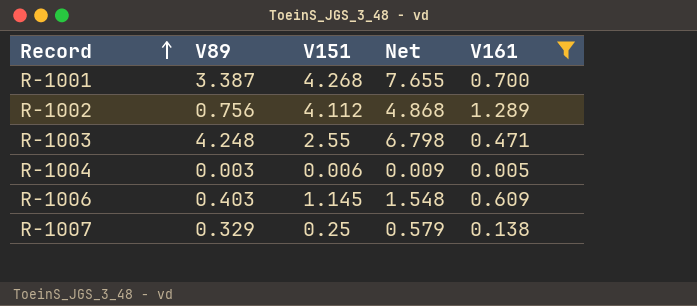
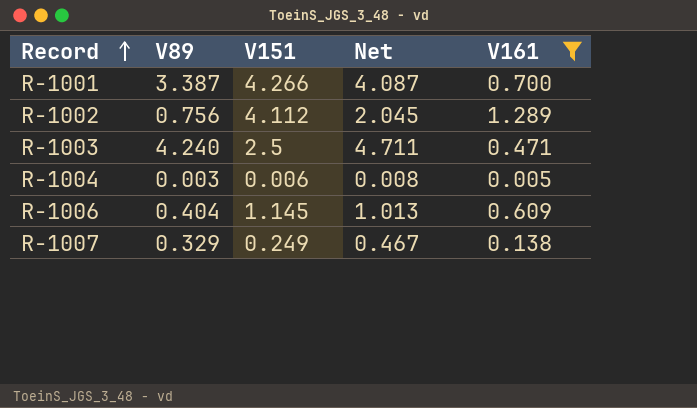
column Net | formula: [V89] + [V151] -> [V89] + [V161]
R-1001 | V151: 4.268 -> 4.266
R-1003 | V89: 4.248 -> 4.240
R-1003 | V151: 2.55 -> 2.5
R-1006 | V89: 0.403 -> 0.404
R-1007 | V151: 0.25 -> 0.249

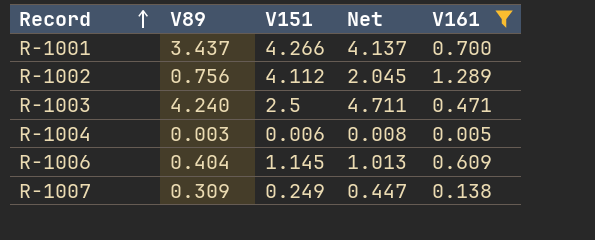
R-1001 | V89: 3.387 -> 3.437
R-1001 | Net: 4.087 -> 4.137
R-1007 | V89: 0.329 -> 0.309
R-1007 | Net: 0.467 -> 0.447

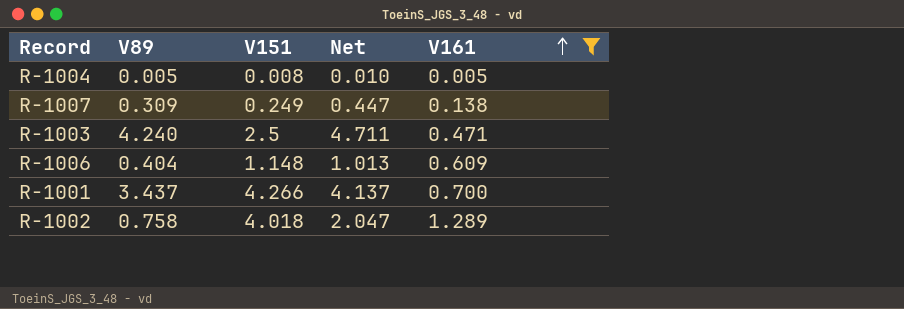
row order: Record ascending -> V161 ascending
R-1004 | V89: 0.003 -> 0.005
R-1004 | V151: 0.006 -> 0.008
R-1004 | Net: 0.008 -> 0.010
R-1006 | V151: 1.145 -> 1.148
R-1002 | V89: 0.756 -> 0.758
R-1002 | V151: 4.112 -> 4.018
R-1002 | Net: 2.045 -> 2.047

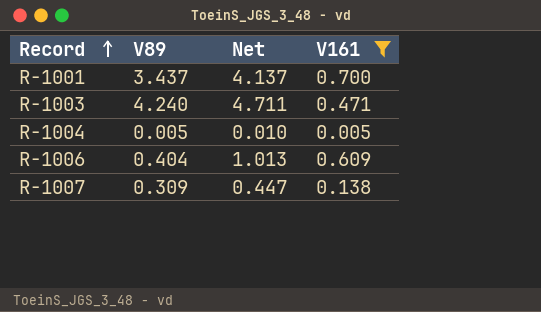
row order: V161 ascending -> Record ascending
column V151 | position: 3 -> none
row R-1002: 0.758 | 4.018 | 2.047 | 1.289 -> none

